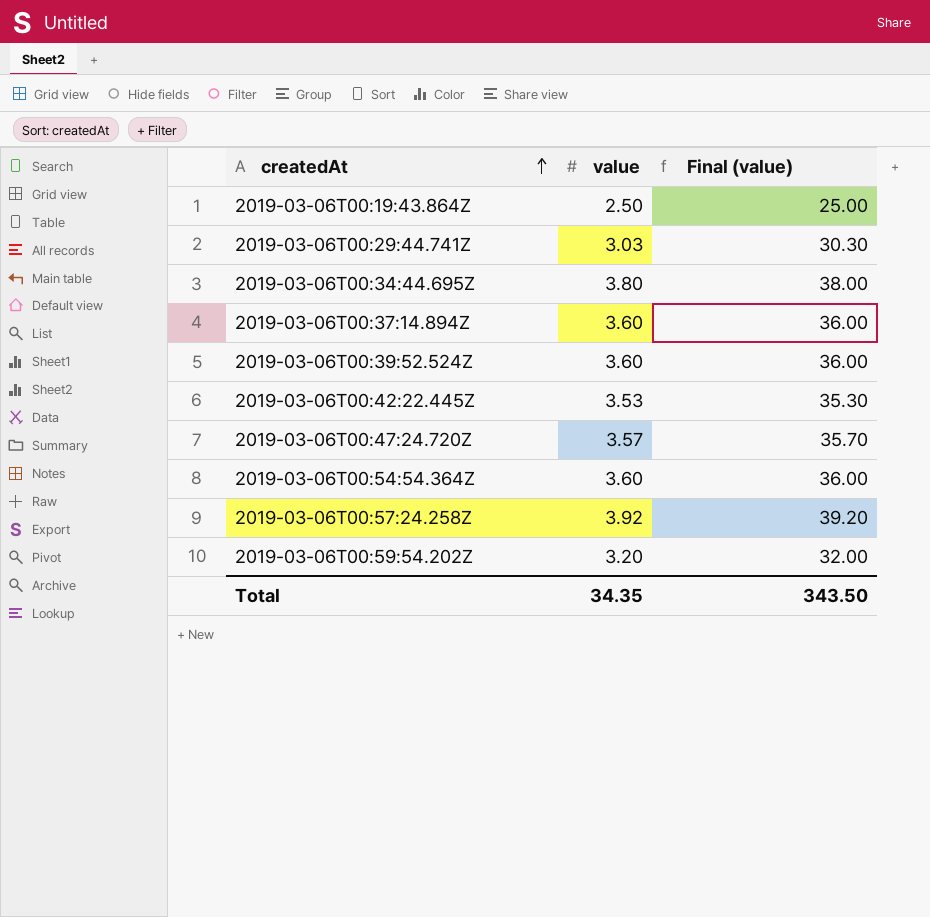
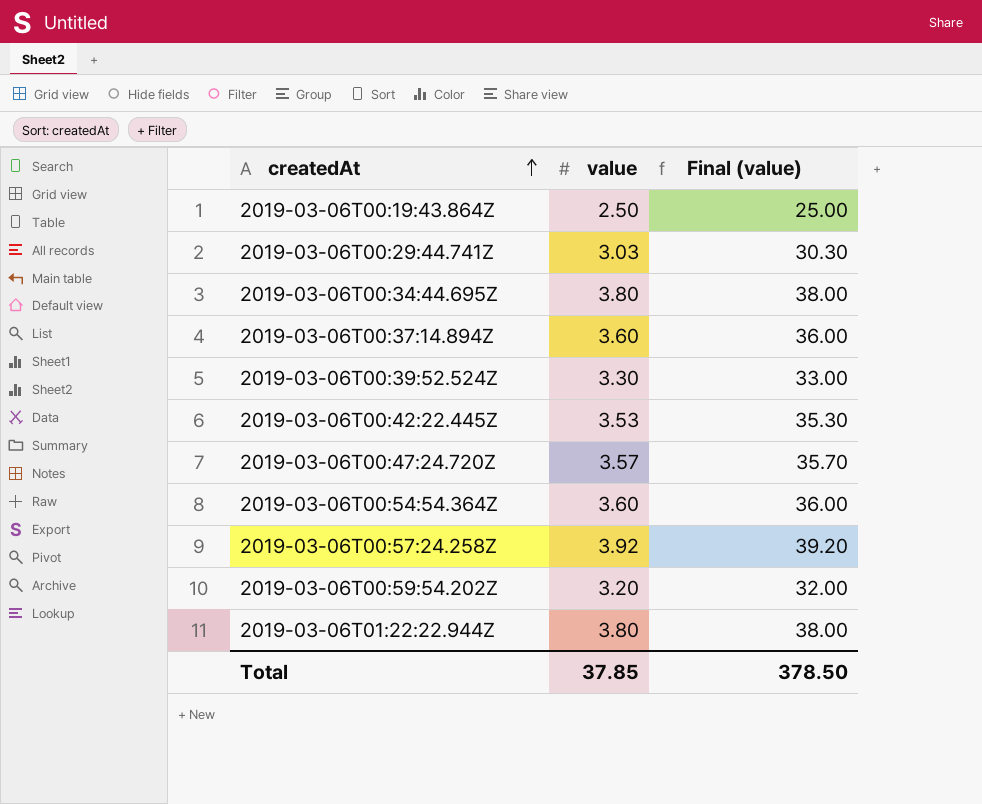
2019-03-06T00:39:52.524Z | value: 3.60 -> 3.30
2019-03-06T00:39:52.524Z | Final (value): 36.00 -> 33.00
row 2019-03-06T01:22:22.944Z: none -> 3.80 | 38.00
Total | value: 34.35 -> 37.85
Total | Final (value): 343.50 -> 378.50

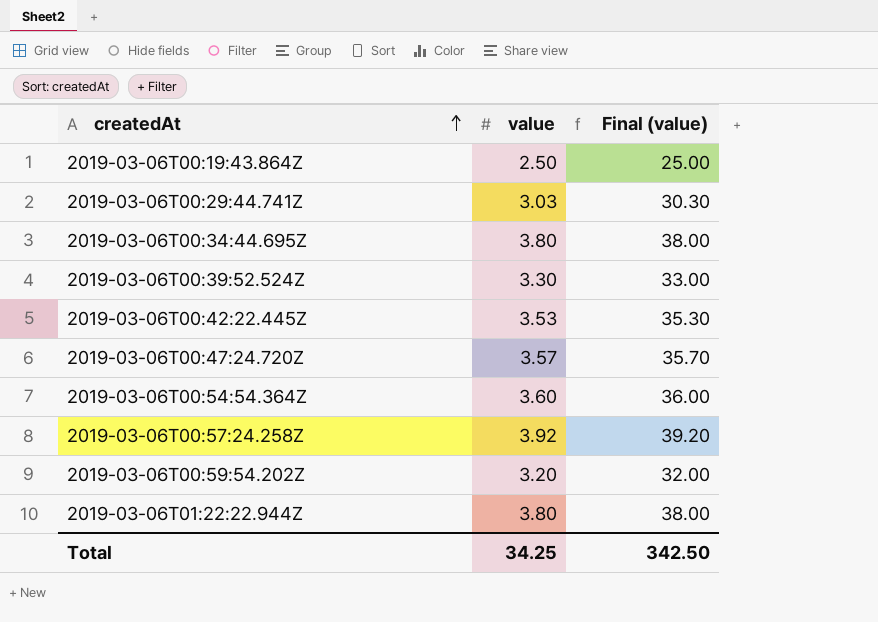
row 2019-03-06T00:37:14.894Z: 3.60 | 36.00 -> none
Total | value: 37.85 -> 34.25
Total | Final (value): 378.50 -> 342.50

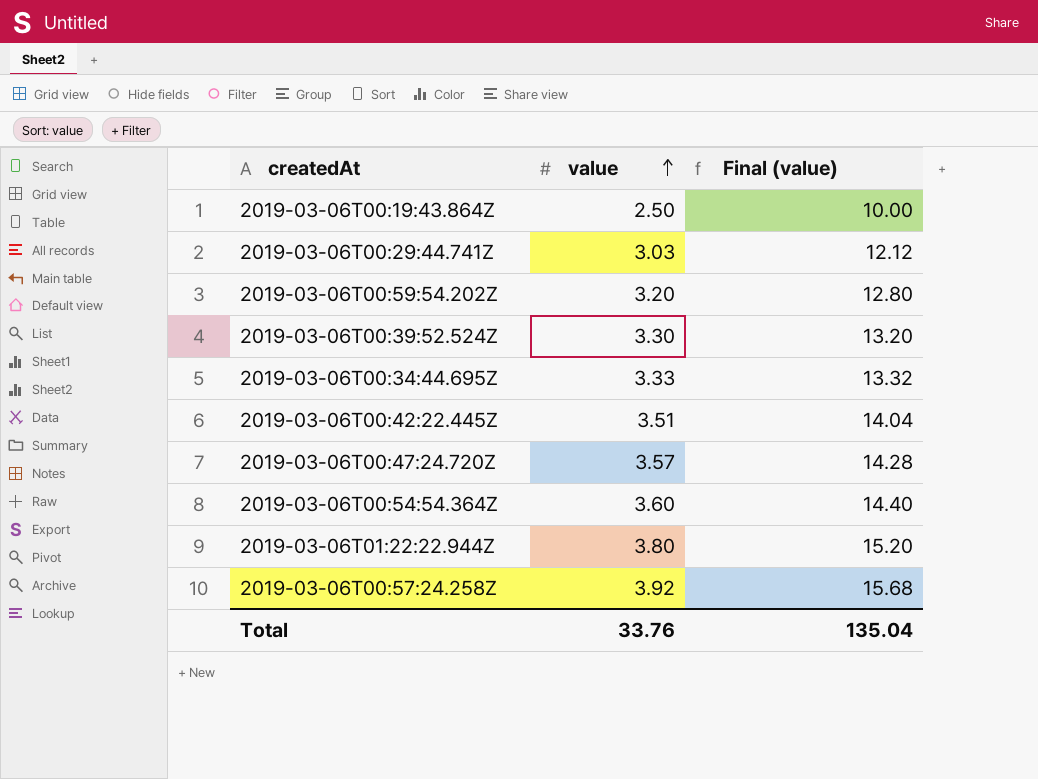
row order: createdAt ascending -> value ascending
column Final (value) | formula: [value] * 10 -> [value] * 4
2019-03-06T00:34:44.695Z | value: 3.80 -> 3.33
2019-03-06T00:42:22.445Z | value: 3.53 -> 3.51
Total | value: 34.25 -> 33.76
Total | Final (value): 342.50 -> 135.04

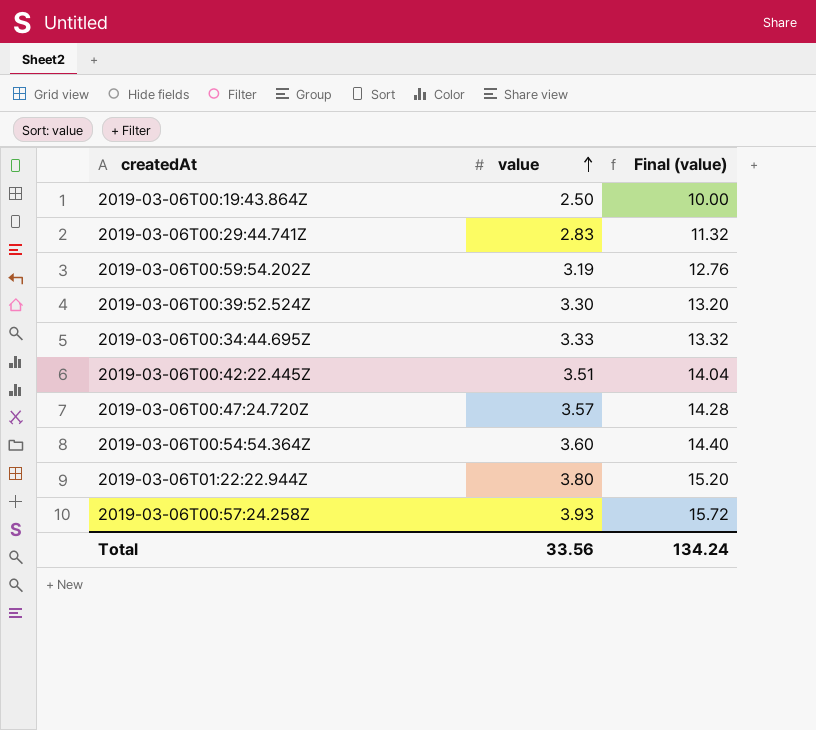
2019-03-06T00:29:44.741Z | value: 3.03 -> 2.83
2019-03-06T00:29:44.741Z | Final (value): 12.12 -> 11.32
2019-03-06T00:59:54.202Z | value: 3.20 -> 3.19
2019-03-06T00:59:54.202Z | Final (value): 12.80 -> 12.76
2019-03-06T00:57:24.258Z | value: 3.92 -> 3.93
2019-03-06T00:57:24.258Z | Final (value): 15.68 -> 15.72
Total | value: 33.76 -> 33.56
Total | Final (value): 135.04 -> 134.24

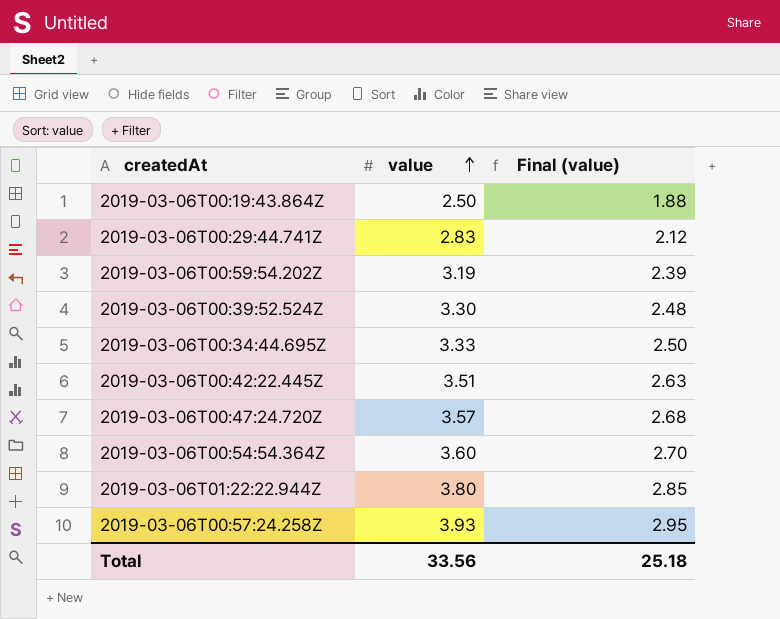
column Final (value) | formula: [value] * 4 -> [value] * 0.75
Total | Final (value): 134.24 -> 25.18

